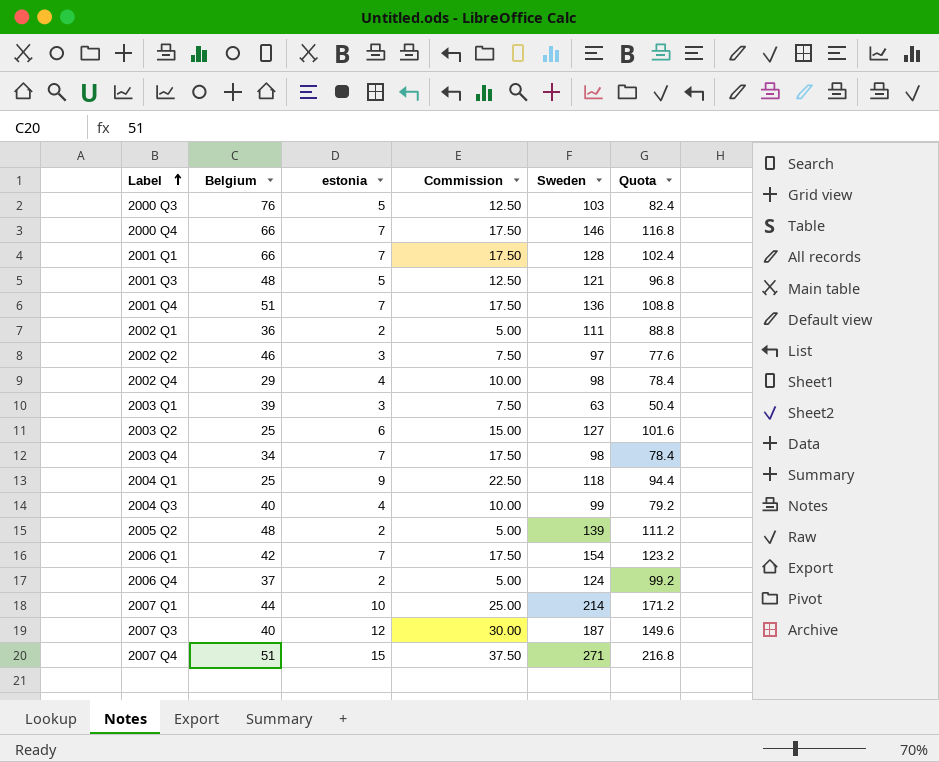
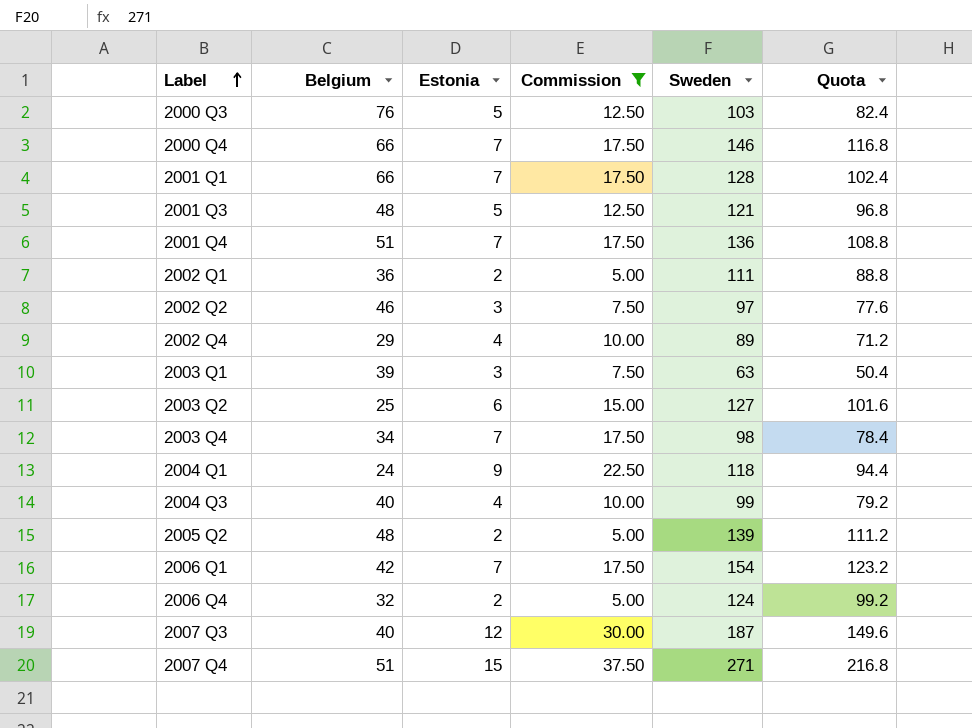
filter: none -> Commission != 25.00
column name: estonia -> Estonia
2002 Q4 | Sweden: 98 -> 89
2002 Q4 | Quota: 78.4 -> 71.2
2004 Q1 | Belgium: 25 -> 24
2006 Q4 | Belgium: 37 -> 32

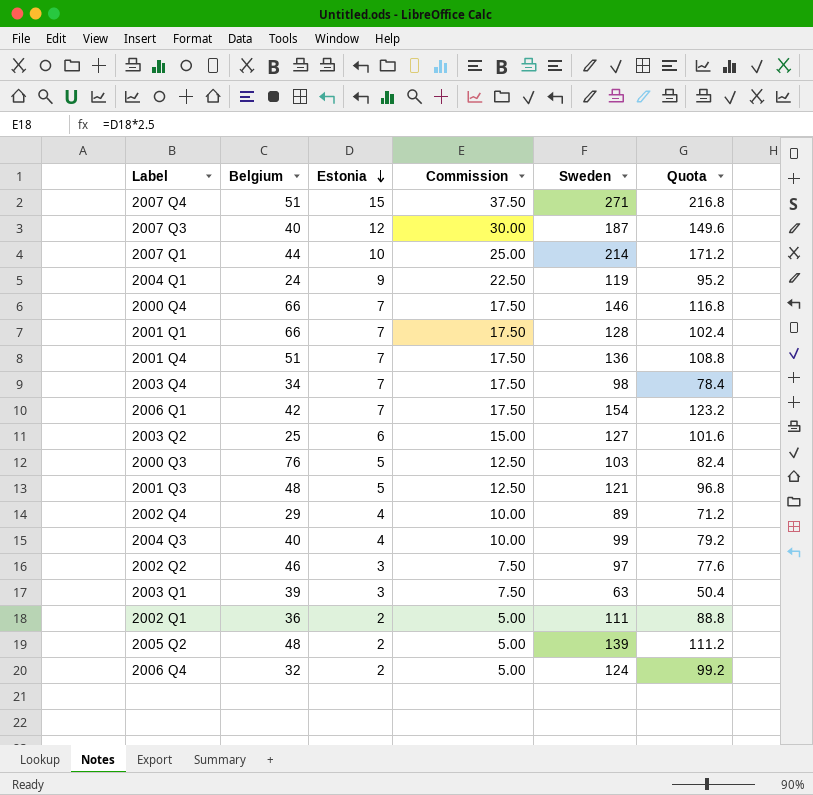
filter: Commission != 25.00 -> none
row order: Label ascending -> Estonia descending
2004 Q1 | Sweden: 118 -> 119
2004 Q1 | Quota: 94.4 -> 95.2

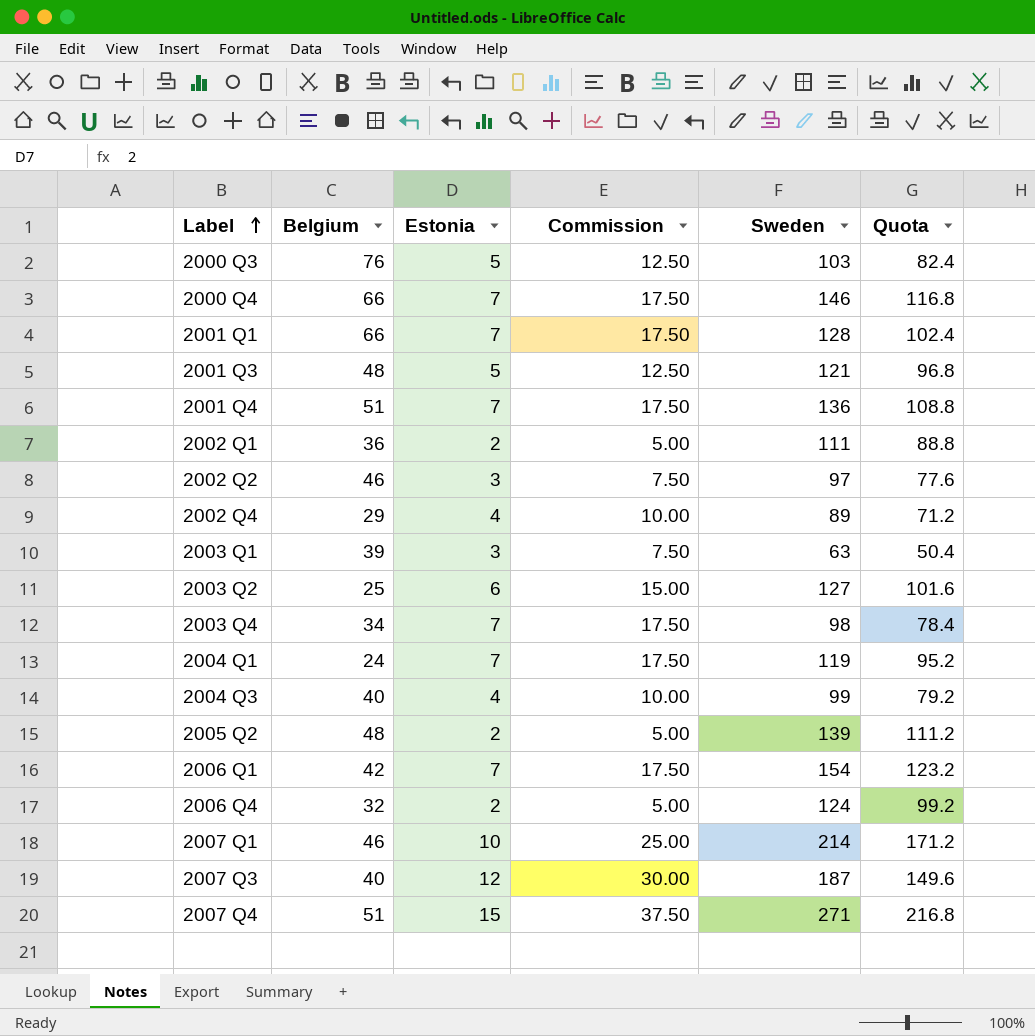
row order: Estonia descending -> Label ascending
2004 Q1 | Estonia: 9 -> 7
2004 Q1 | Commission: 22.50 -> 17.50
2007 Q1 | Belgium: 44 -> 46

